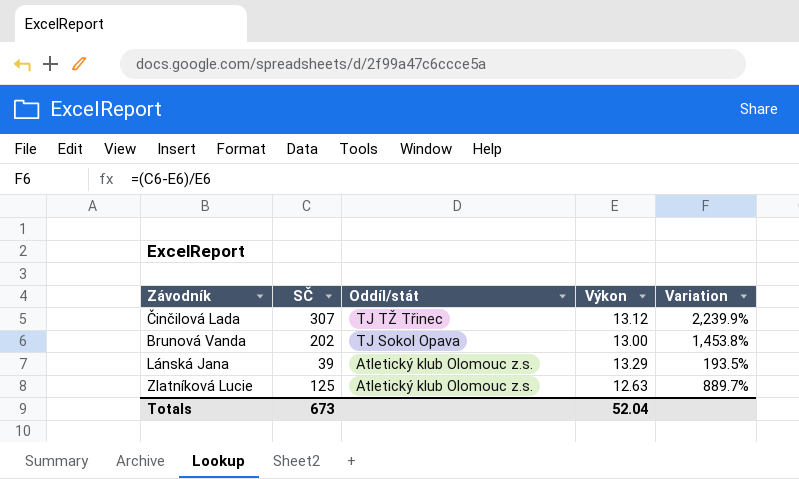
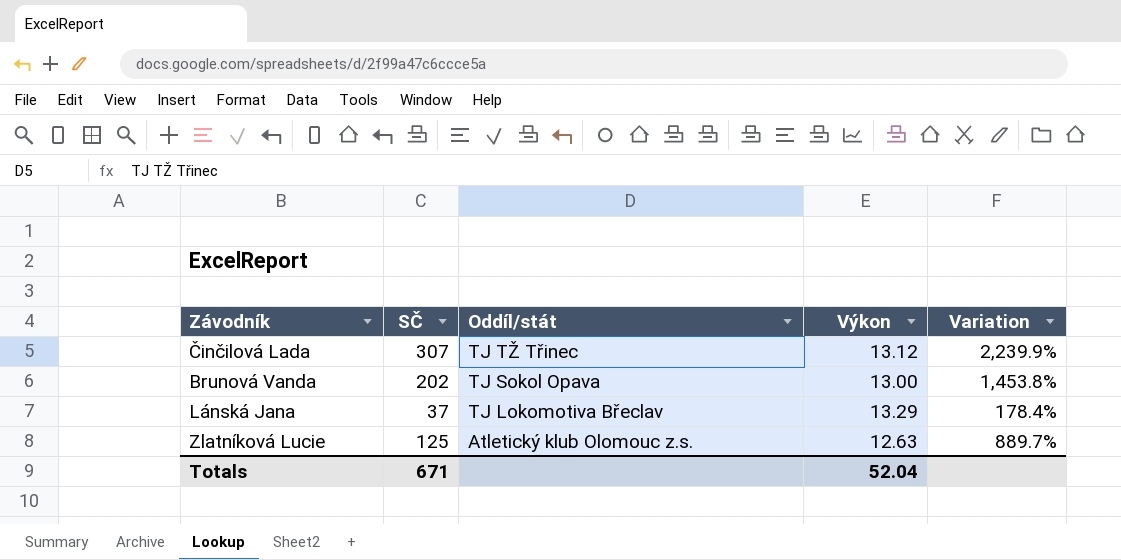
Lánská Jana | SČ: 39 -> 37
Lánská Jana | Oddíl/stát: Atletický klub Olomouc z.s. -> TJ Lokomotiva Břeclav
Lánská Jana | Variation: 193.5% -> 178.4%
Totals | SČ: 673 -> 671

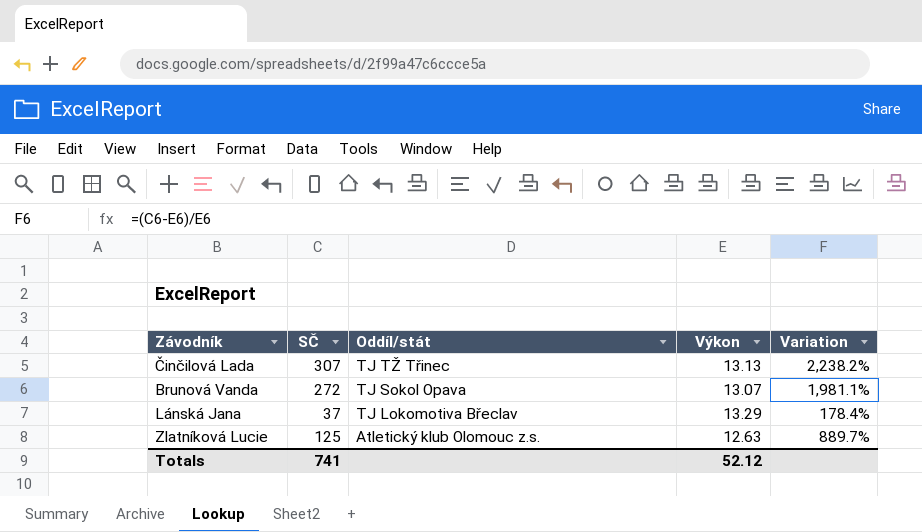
Činčilová Lada | Výkon: 13.12 -> 13.13
Činčilová Lada | Variation: 2,239.9% -> 2,238.2%
Brunová Vanda | SČ: 202 -> 272
Brunová Vanda | Výkon: 13.00 -> 13.07
Brunová Vanda | Variation: 1,453.8% -> 1,981.1%
Totals | SČ: 671 -> 741
Totals | Výkon: 52.04 -> 52.12

